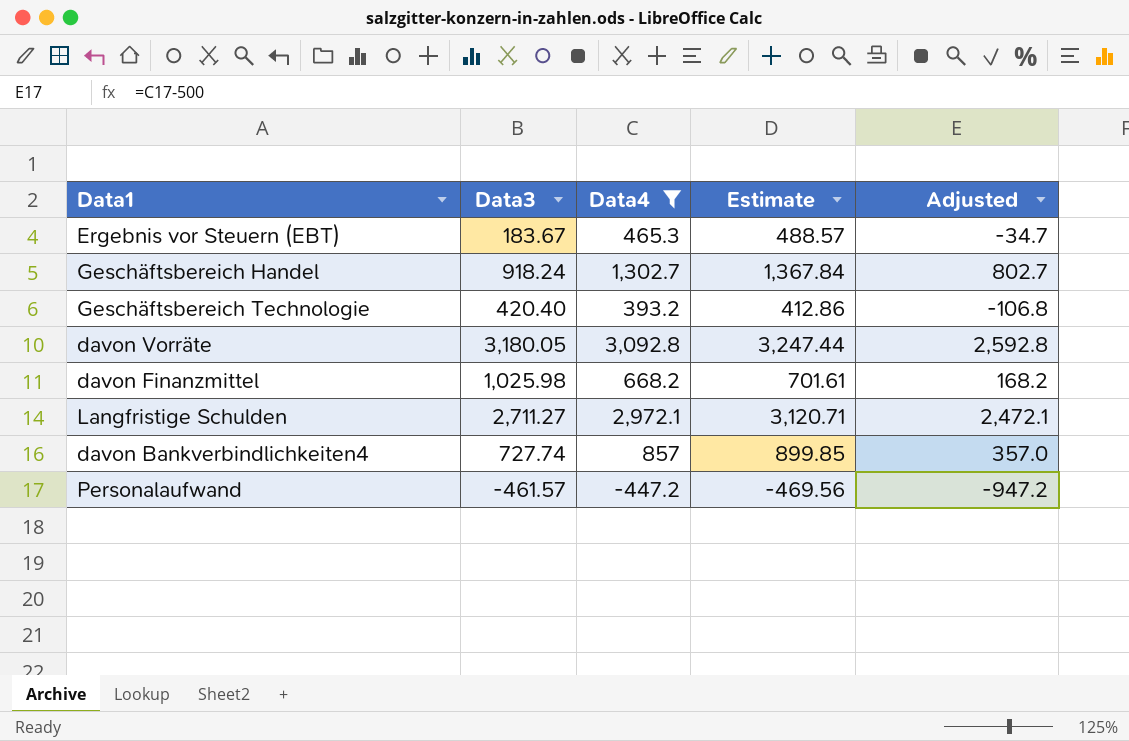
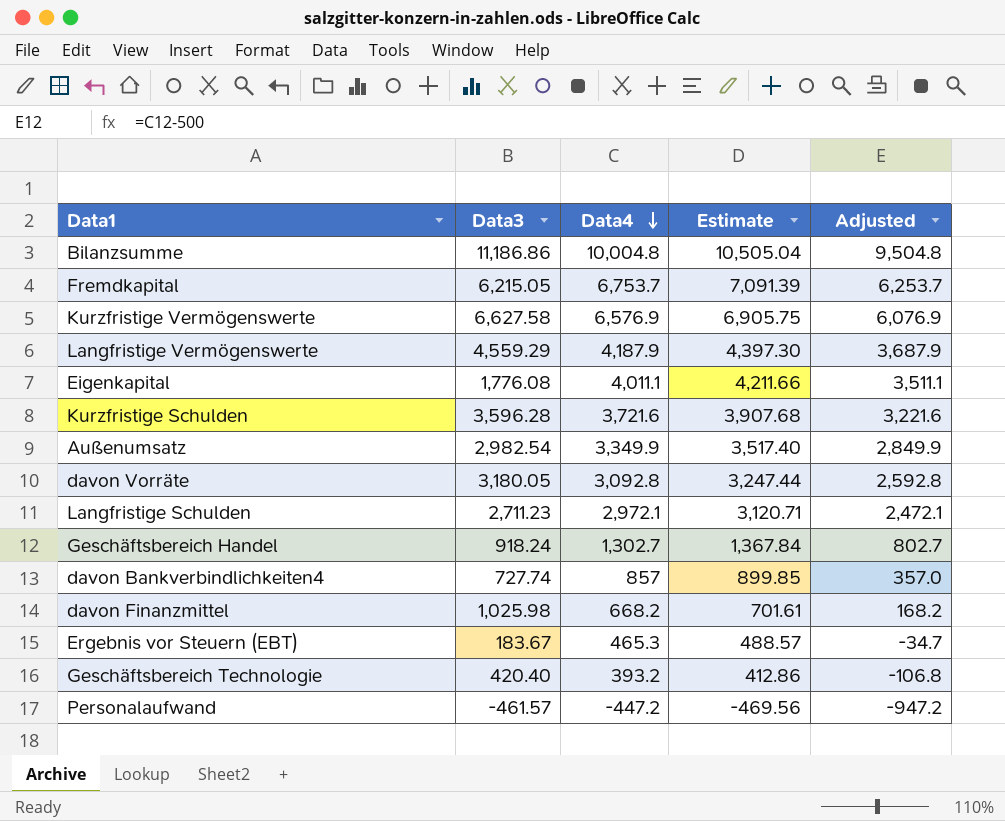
filter: Data4 <= 3,092.8 -> none
row order: none -> Data4 descending
Langfristige Schulden | Data3: 2,711.27 -> 2,711.23

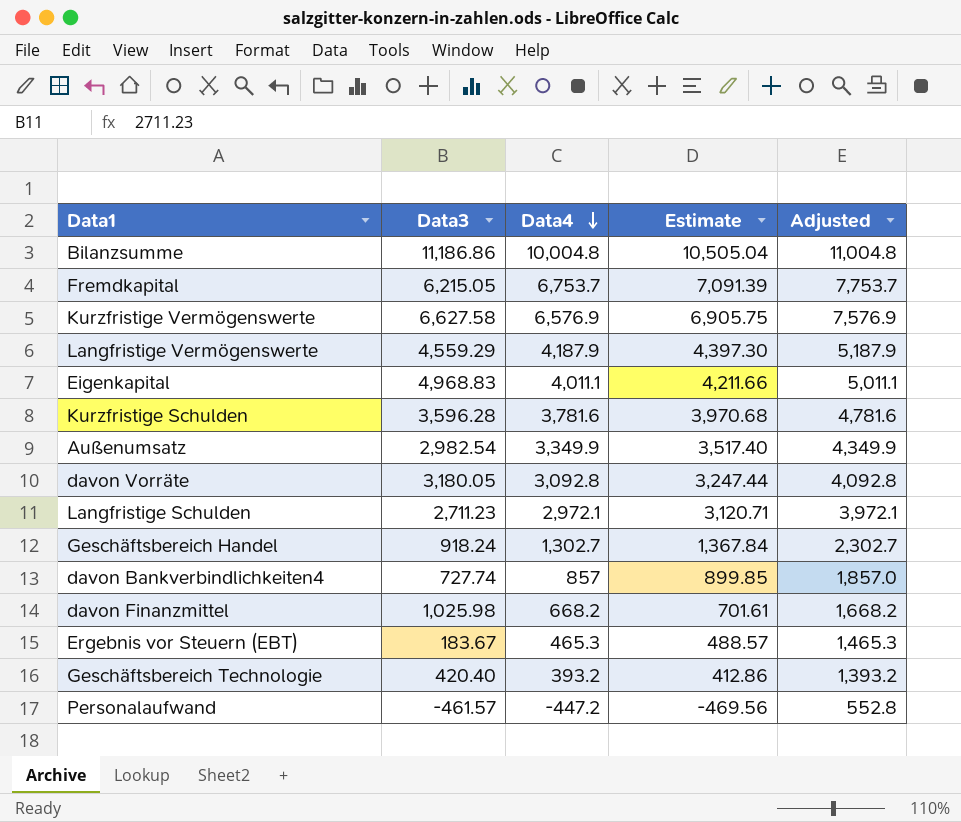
column Adjusted | formula: [Data4] - 500 -> [Data4] + 1000
Eigenkapital | Data3: 1,776.08 -> 4,968.83
Kurzfristige Schulden | Data4: 3,721.6 -> 3,781.6
Kurzfristige Schulden | Estimate: 3,907.68 -> 3,970.68

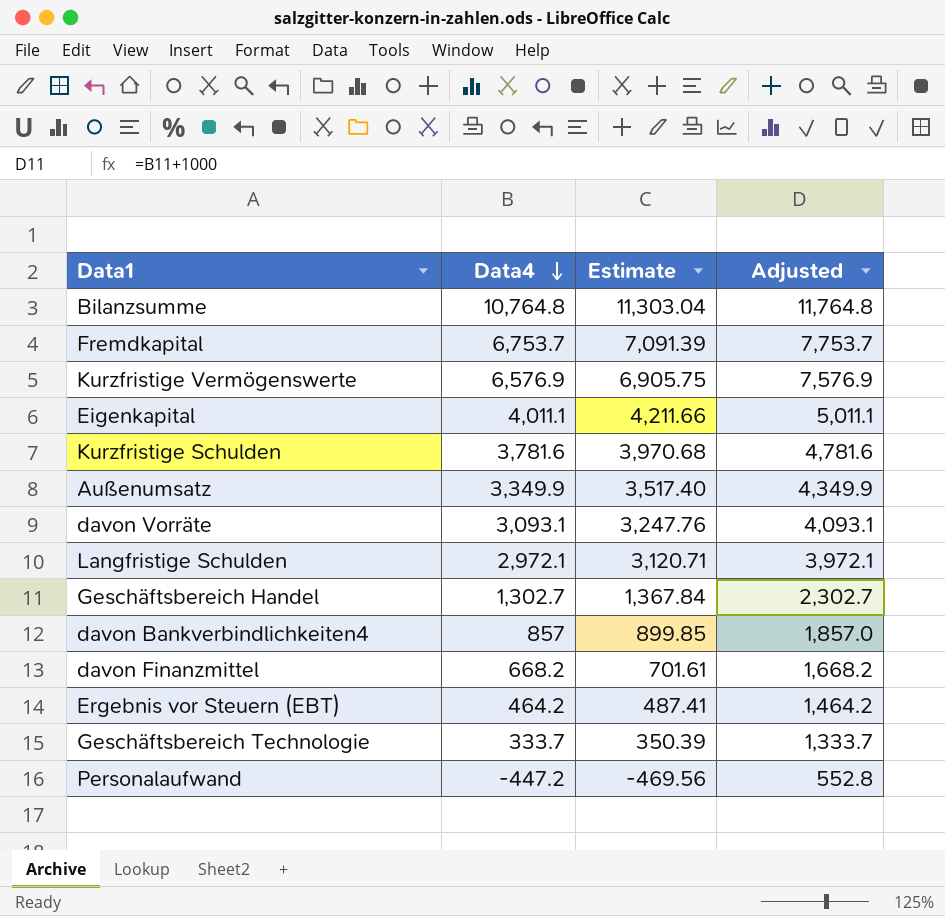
column Data3 | position: 2 -> none
row Langfristige Vermögenswerte: 4,559.29 | 4,187.9 | 4,397.30 | 5,187.9 -> none
Bilanzsumme | Data4: 10,004.8 -> 10,764.8
Bilanzsumme | Estimate: 10,505.04 -> 11,303.04
Bilanzsumme | Adjusted: 11,004.8 -> 11,764.8
davon Vorräte | Data4: 3,092.8 -> 3,093.1
davon Vorräte | Estimate: 3,247.44 -> 3,247.76
davon Vorräte | Adjusted: 4,092.8 -> 4,093.1
Ergebnis vor Steuern (EBT) | Data4: 465.3 -> 464.2
Ergebnis vor Steuern (EBT) | Estimate: 488.57 -> 487.41
Ergebnis vor Steuern (EBT) | Adjusted: 1,465.3 -> 1,464.2
Geschäftsbereich Technologie | Data4: 393.2 -> 333.7
Geschäftsbereich Technologie | Estimate: 412.86 -> 350.39
Geschäftsbereich Technologie | Adjusted: 1,393.2 -> 1,333.7

